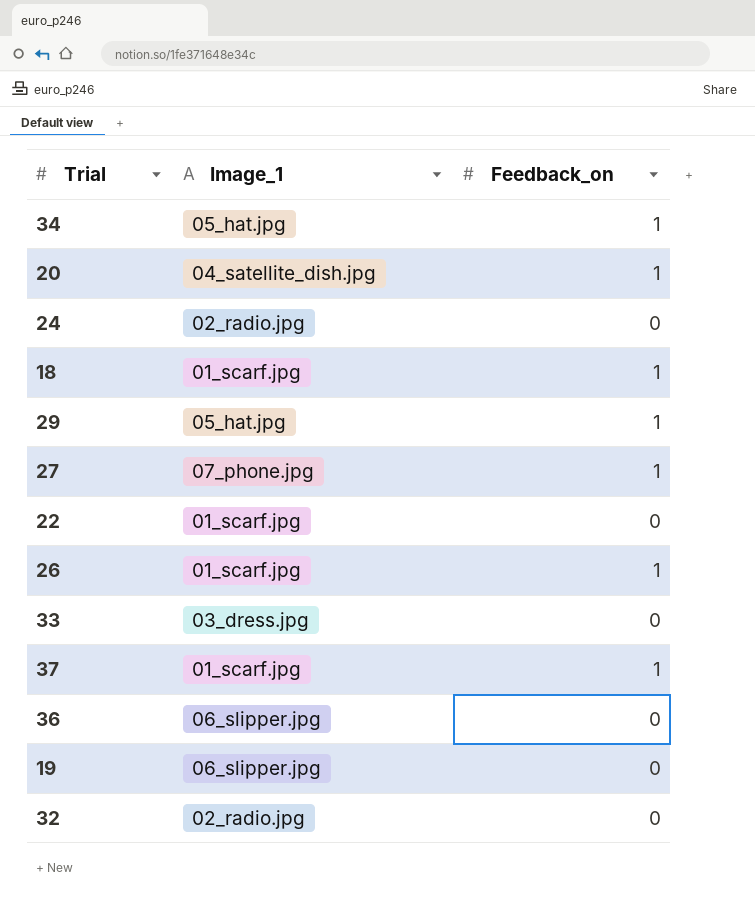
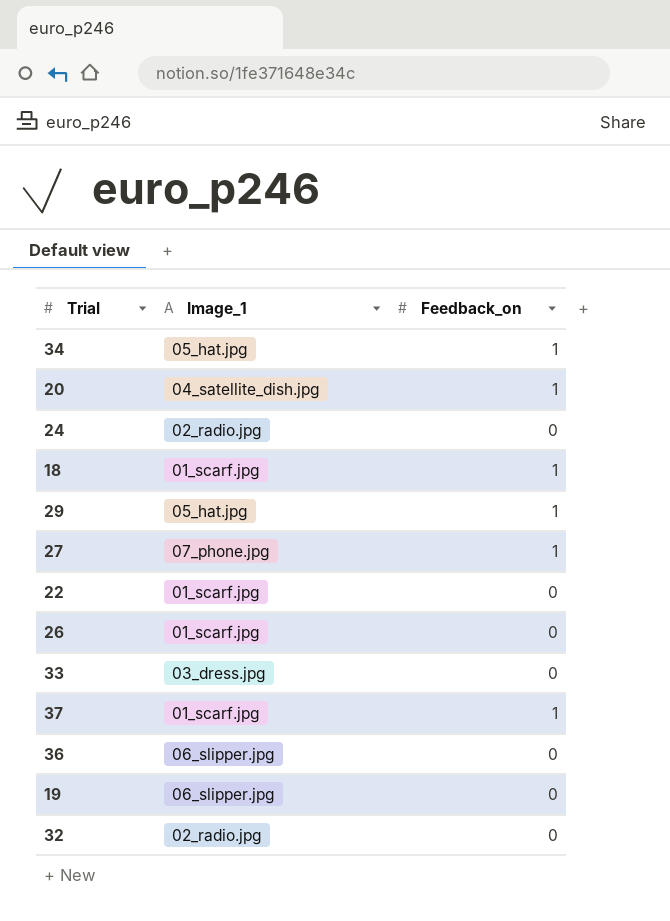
26 | Feedback_on: 1 -> 0

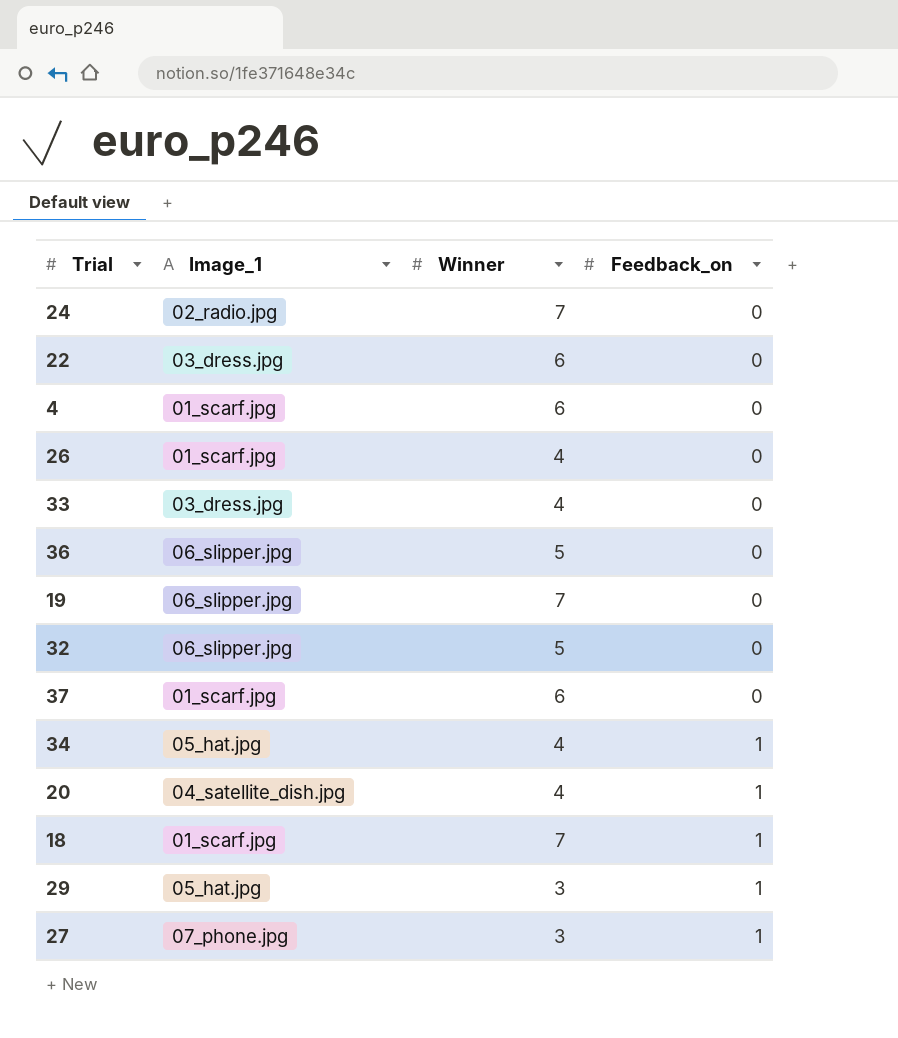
row order: none -> Feedback_on ascending
column Winner | position: none -> 3
22 | Image_1: 01_scarf.jpg -> 03_dress.jpg
row 4: none -> 01_scarf.jpg | 6 | 0
32 | Image_1: 02_radio.jpg -> 06_slipper.jpg
37 | Feedback_on: 1 -> 0

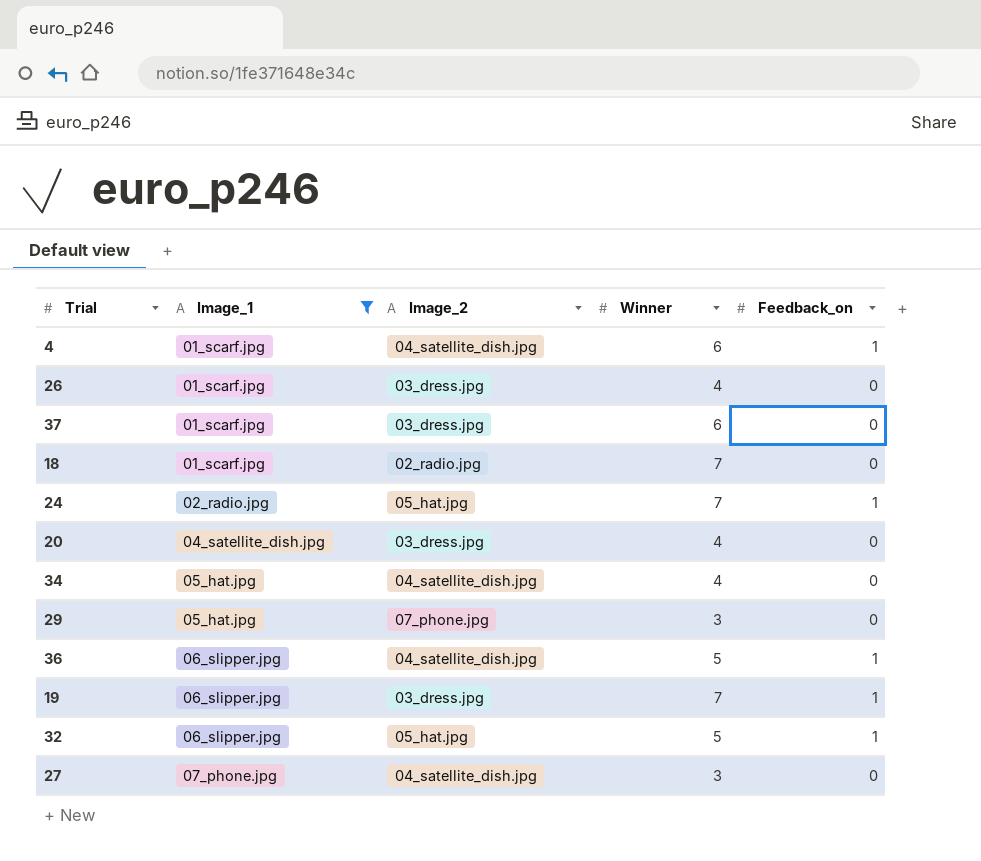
filter: none -> Image_1 != 03_dress.jpg
row order: Feedback_on ascending -> Image_1 ascending
column Image_2 | position: none -> 3
4 | Feedback_on: 0 -> 1
18 | Feedback_on: 1 -> 0
24 | Feedback_on: 0 -> 1
20 | Feedback_on: 1 -> 0
34 | Feedback_on: 1 -> 0
29 | Feedback_on: 1 -> 0
36 | Feedback_on: 0 -> 1
19 | Feedback_on: 0 -> 1
32 | Feedback_on: 0 -> 1
27 | Feedback_on: 1 -> 0

